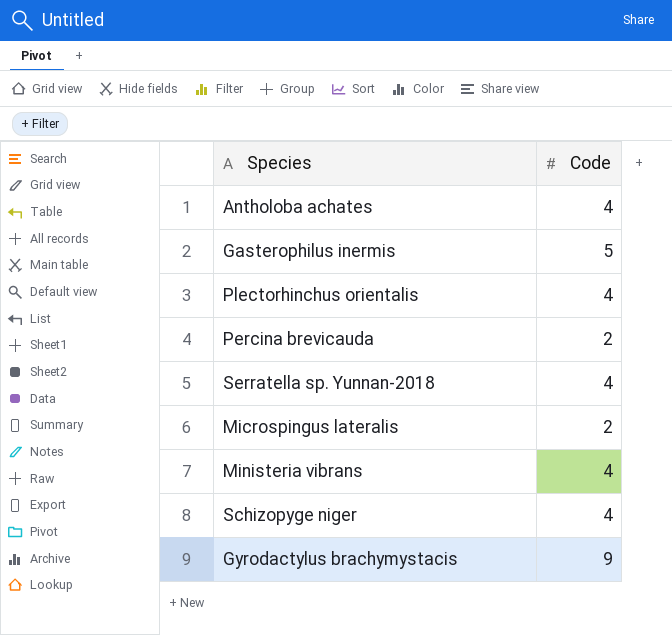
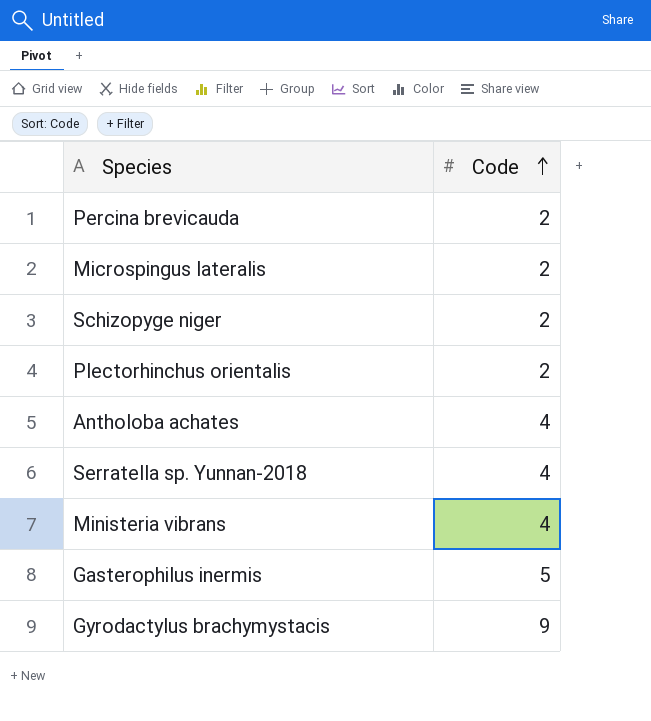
row order: none -> Code ascending
Schizopyge niger | Code: 4 -> 2
Plectorhinchus orientalis | Code: 4 -> 2

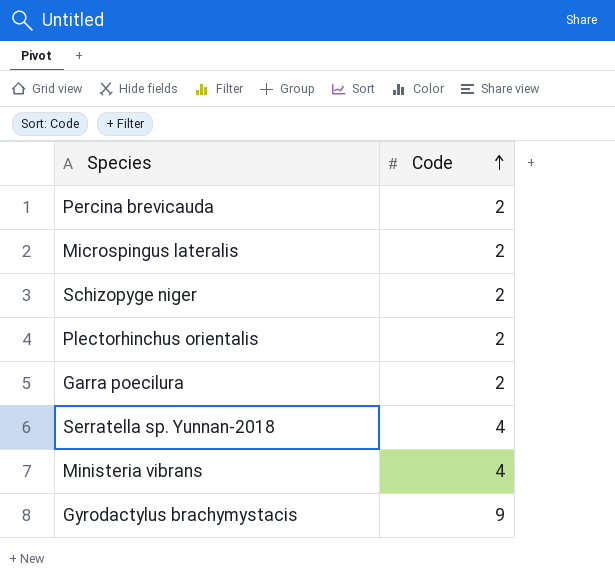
row Antholoba achates: 4 -> none
row Gasterophilus inermis: 5 -> none
row Garra poecilura: none -> 2

